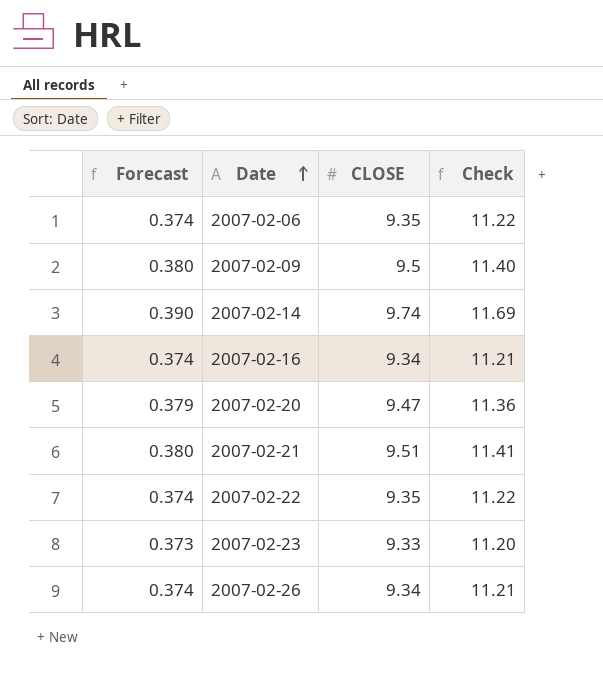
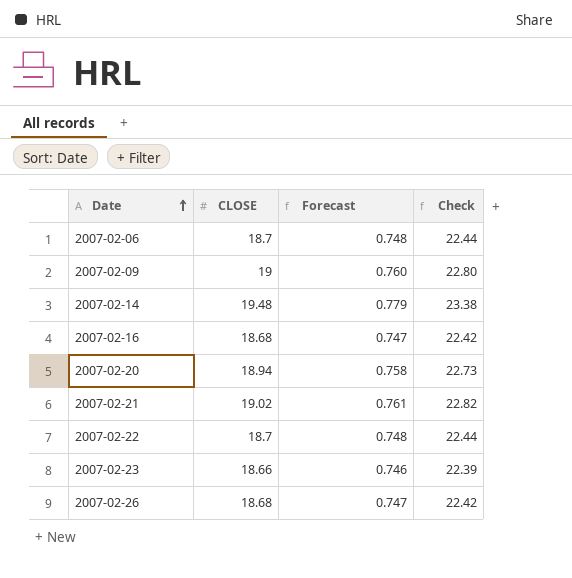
column Forecast | position: 1 -> 3
2007-02-06 | CLOSE: 9.35 -> 18.7
2007-02-06 | Forecast: 0.374 -> 0.748
2007-02-06 | Check: 11.22 -> 22.44
2007-02-09 | CLOSE: 9.5 -> 19
2007-02-09 | Forecast: 0.380 -> 0.760
2007-02-09 | Check: 11.40 -> 22.80
2007-02-14 | CLOSE: 9.74 -> 19.48
2007-02-14 | Forecast: 0.390 -> 0.779
2007-02-14 | Check: 11.69 -> 23.38
2007-02-16 | CLOSE: 9.34 -> 18.68
2007-02-16 | Forecast: 0.374 -> 0.747
2007-02-16 | Check: 11.21 -> 22.42
2007-02-20 | CLOSE: 9.47 -> 18.94
2007-02-20 | Forecast: 0.379 -> 0.758
2007-02-20 | Check: 11.36 -> 22.73
2007-02-21 | CLOSE: 9.51 -> 19.02
2007-02-21 | Forecast: 0.380 -> 0.761
2007-02-21 | Check: 11.41 -> 22.82
2007-02-22 | CLOSE: 9.35 -> 18.7
2007-02-22 | Forecast: 0.374 -> 0.748
2007-02-22 | Check: 11.22 -> 22.44
2007-02-23 | CLOSE: 9.33 -> 18.66
2007-02-23 | Forecast: 0.373 -> 0.746
2007-02-23 | Check: 11.20 -> 22.39
2007-02-26 | CLOSE: 9.34 -> 18.68
2007-02-26 | Forecast: 0.374 -> 0.747
2007-02-26 | Check: 11.21 -> 22.42

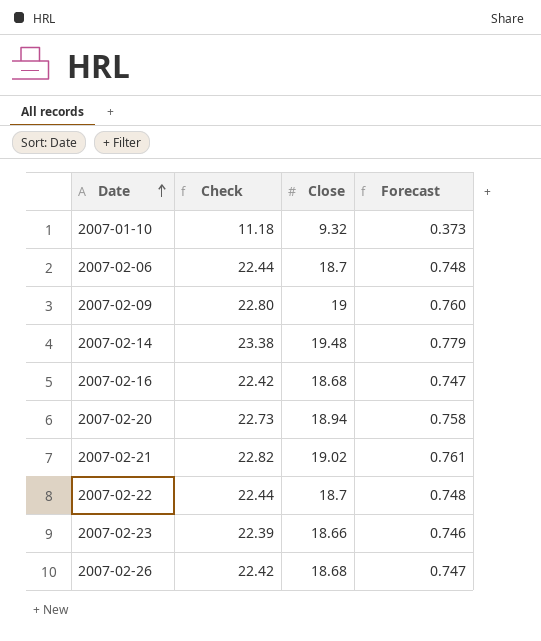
column Check | position: 4 -> 2
column name: CLOSE -> Close
row 2007-01-10: none -> 11.18 | 9.32 | 0.373

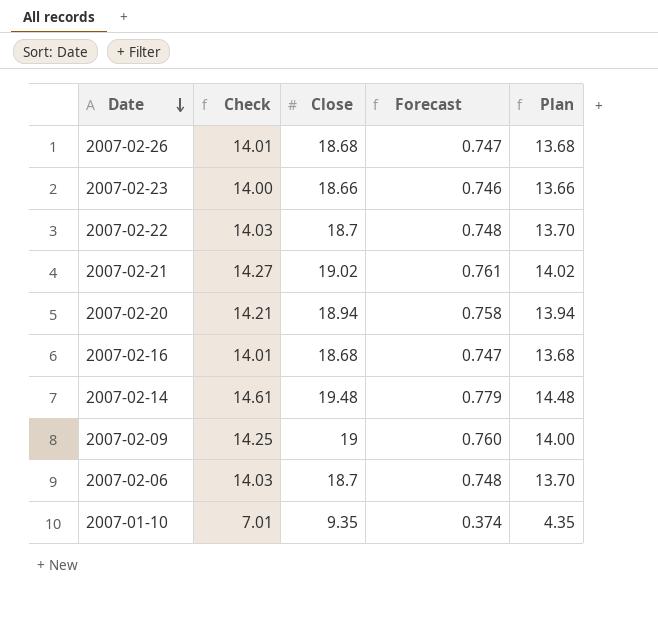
row order: Date ascending -> Date descending
column Check | formula: [Close] * 1.2 -> [Close] * 0.75
column Plan | formula: none -> [Close] - 5
2007-01-10 | Close: 9.32 -> 9.35
2007-01-10 | Forecast: 0.373 -> 0.374

